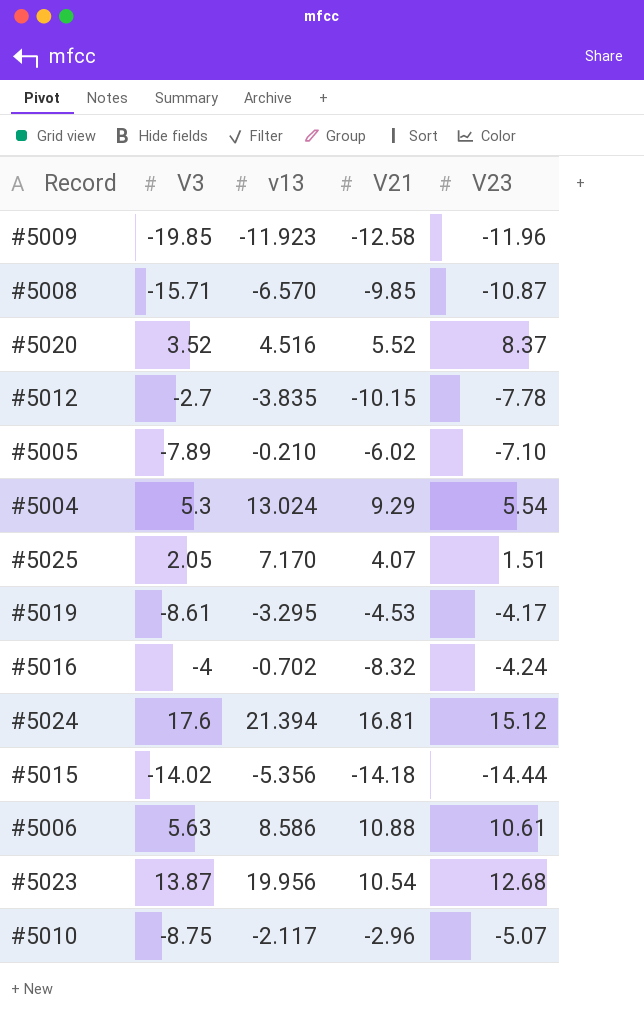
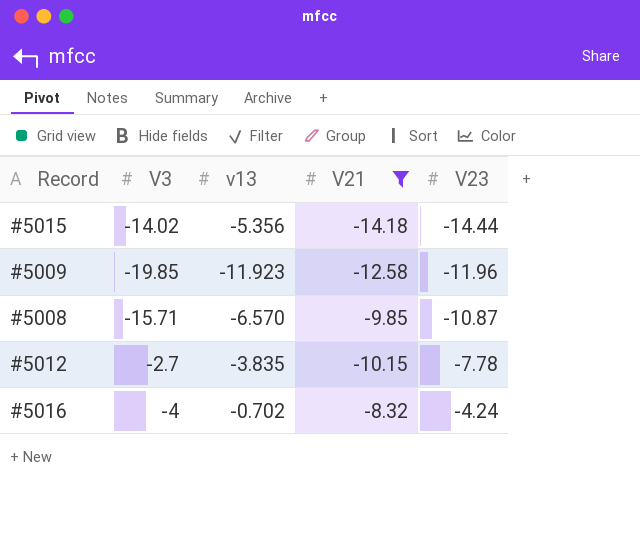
filter: none -> V21 <= -8.32
row order: none -> V23 ascending

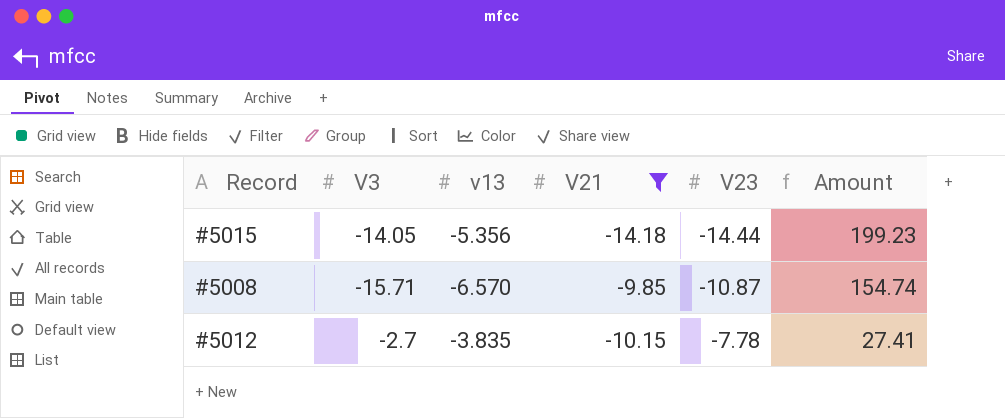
column Amount | formula: none -> [V3] * [V21]
row #5009: -19.85 | -11.923 | -12.58 | -11.96 -> none
row #5016: -4 | -0.702 | -8.32 | -4.24 -> none
#5015 | V3: -14.02 -> -14.05

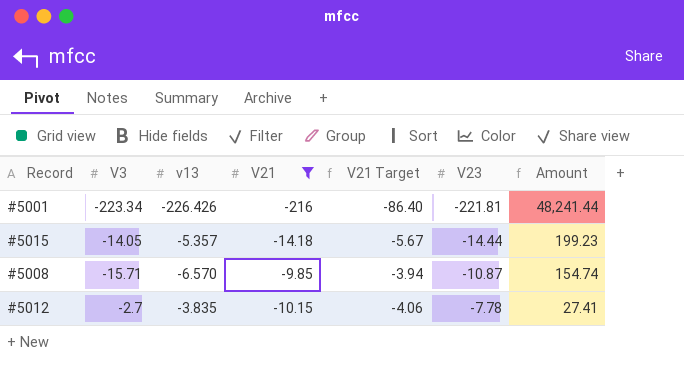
column V21 Target | formula: none -> [V21] * 0.4
row #5001: none -> -223.34 | -226.426 | -216 | -86.40 | -221.81 | 48,241.44
#5015 | v13: -5.356 -> -5.357

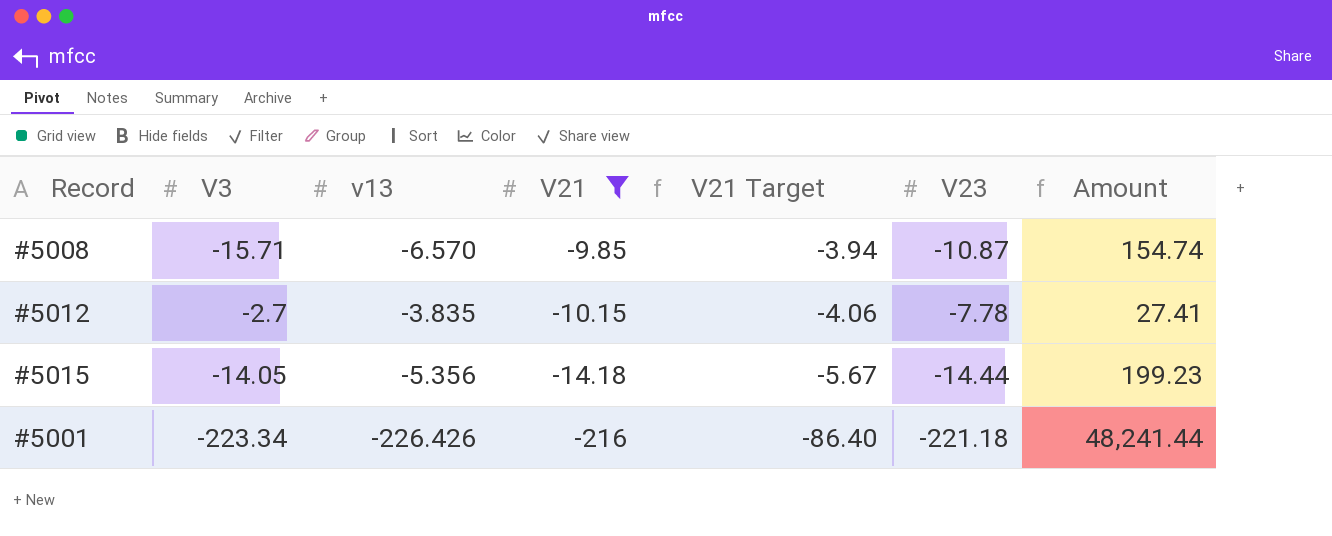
row order: V23 ascending -> V21 descending
#5015 | v13: -5.357 -> -5.356
#5001 | V23: -221.81 -> -221.18

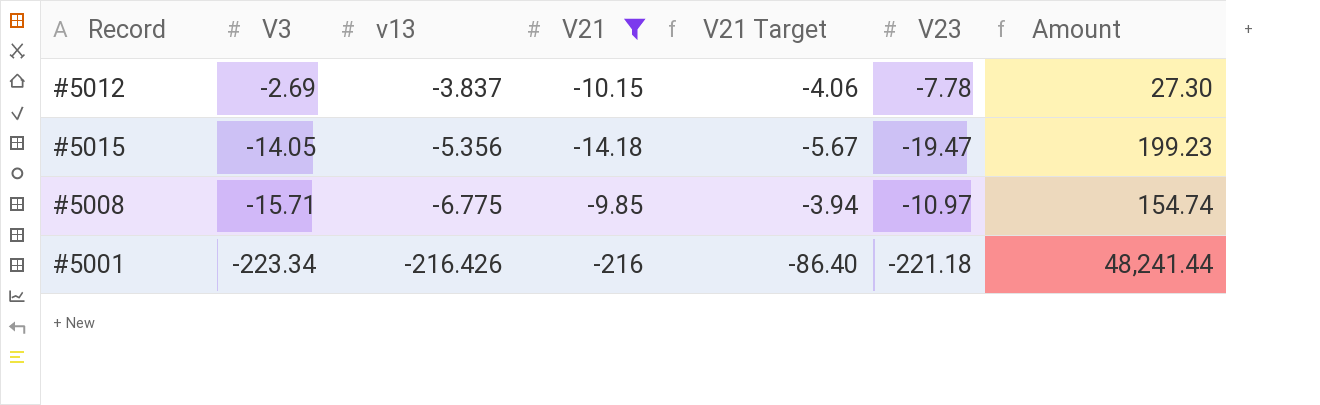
row order: V21 descending -> V3 descending
#5012 | V3: -2.7 -> -2.69
#5012 | v13: -3.835 -> -3.837
#5012 | Amount: 27.41 -> 27.30
#5015 | V23: -14.44 -> -19.47
#5008 | v13: -6.570 -> -6.775
#5008 | V23: -10.87 -> -10.97
#5001 | v13: -226.426 -> -216.426

